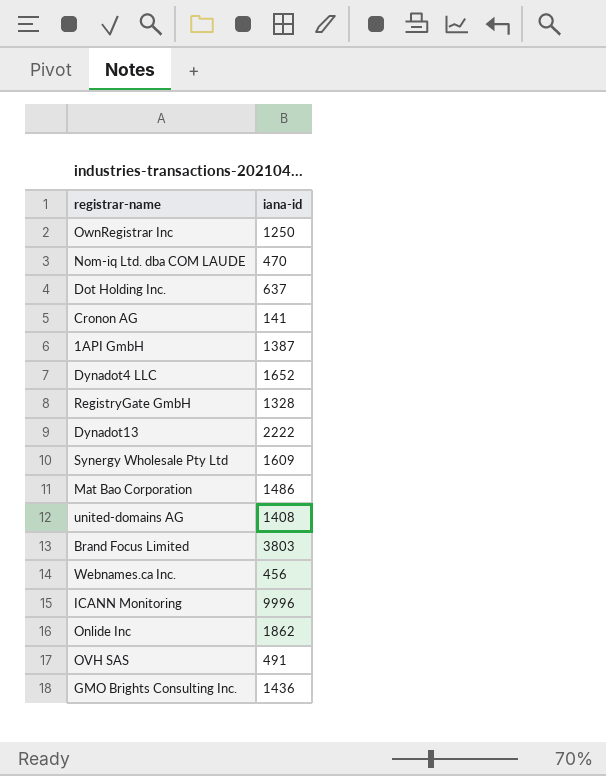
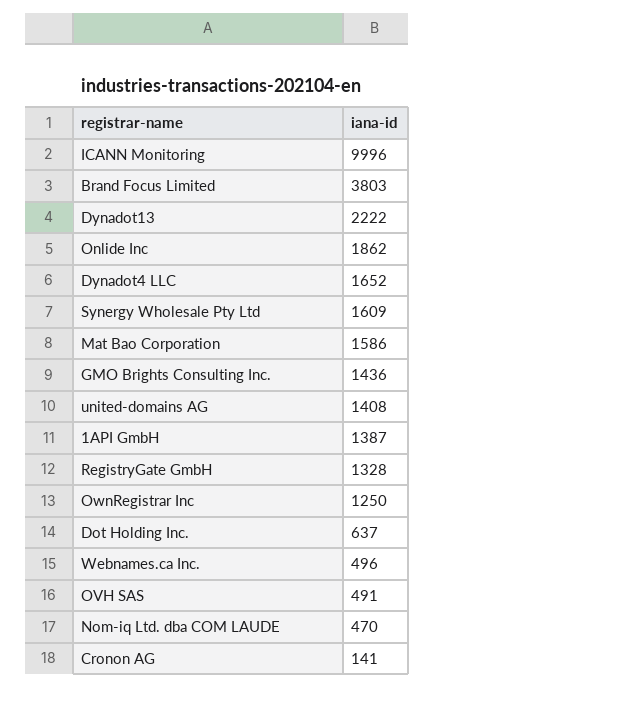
row order: none -> iana-id descending
Mat Bao Corporation | iana-id: 1486 -> 1586
Webnames.ca Inc. | iana-id: 456 -> 496

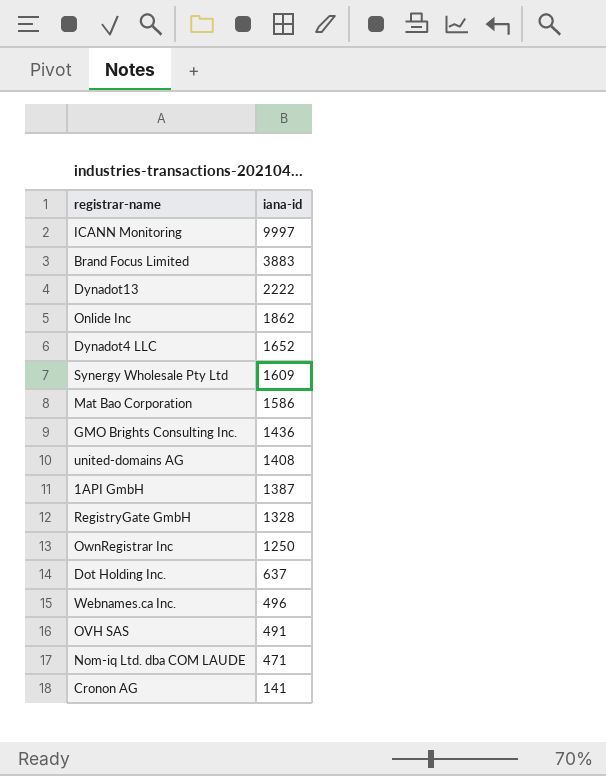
ICANN Monitoring | iana-id: 9996 -> 9997
Brand Focus Limited | iana-id: 3803 -> 3883
Nom-iq Ltd. dba COM LAUDE | iana-id: 470 -> 471

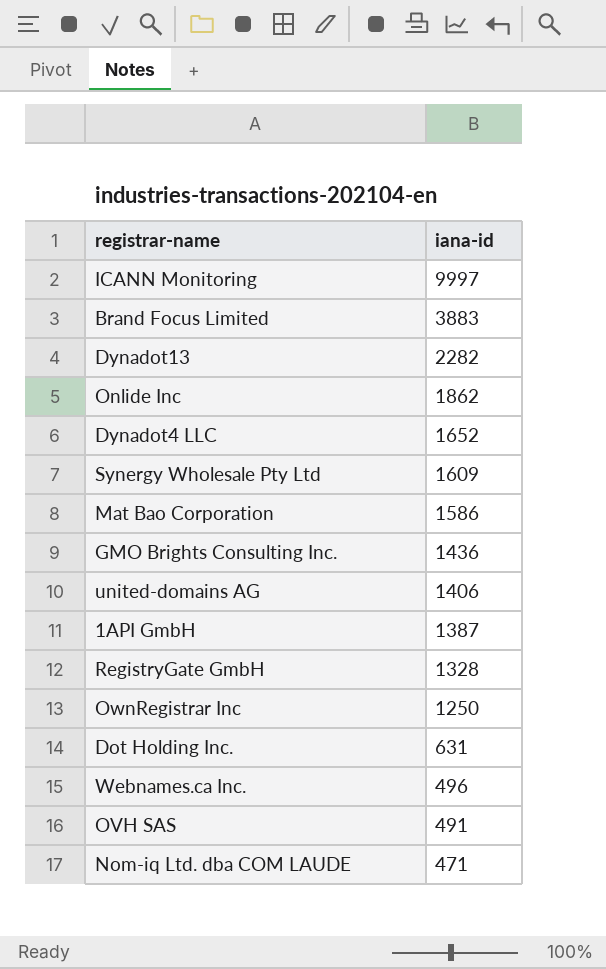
row Cronon AG: 141 -> none
Dynadot13 | iana-id: 2222 -> 2282
united-domains AG | iana-id: 1408 -> 1406
Dot Holding Inc. | iana-id: 637 -> 631

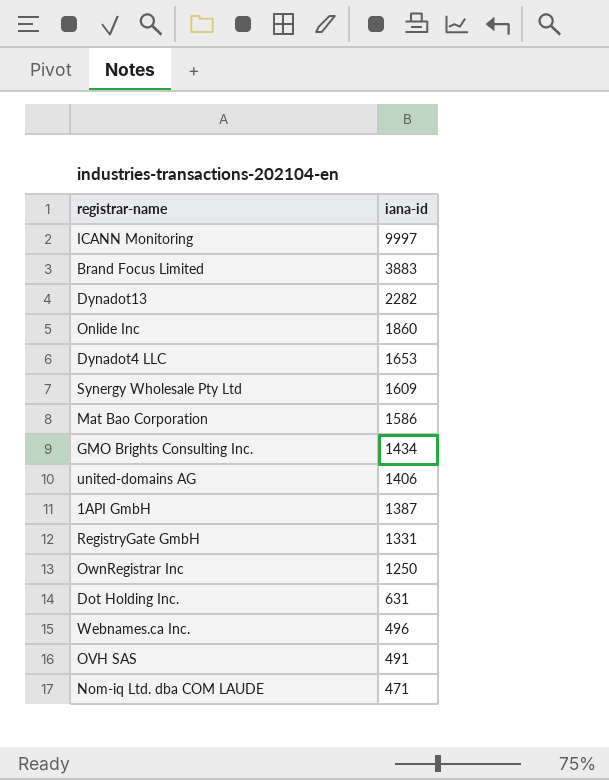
Onlide Inc | iana-id: 1862 -> 1860
Dynadot4 LLC | iana-id: 1652 -> 1653
GMO Brights Consulting Inc. | iana-id: 1436 -> 1434
RegistryGate GmbH | iana-id: 1328 -> 1331

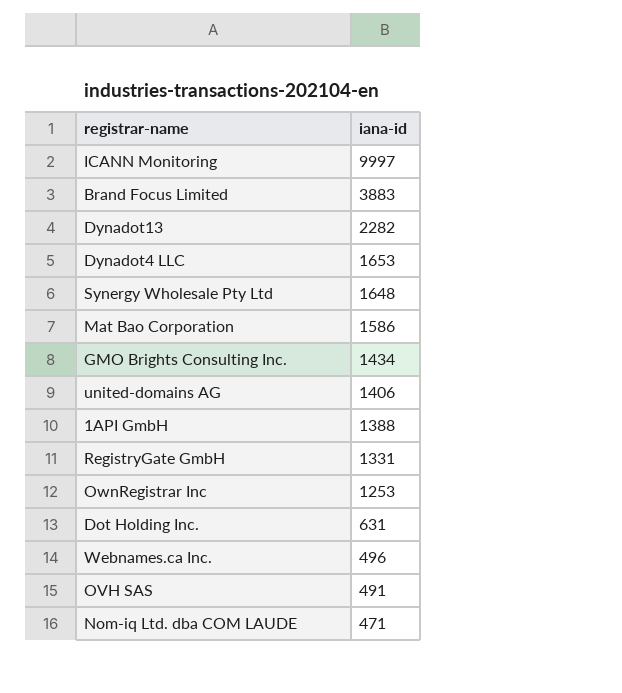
row Onlide Inc: 1860 -> none
Synergy Wholesale Pty Ltd | iana-id: 1609 -> 1648
1API GmbH | iana-id: 1387 -> 1388
OwnRegistrar Inc | iana-id: 1250 -> 1253

